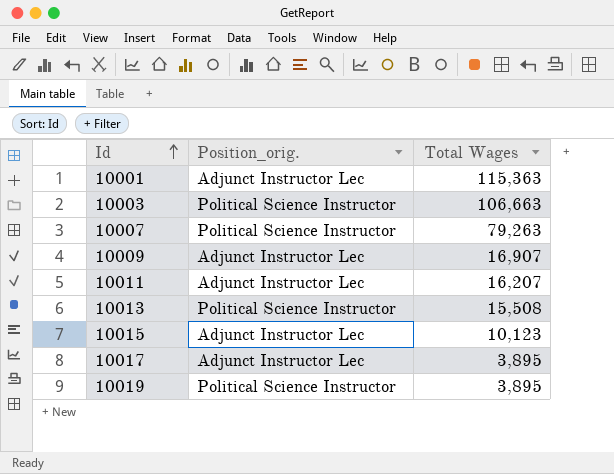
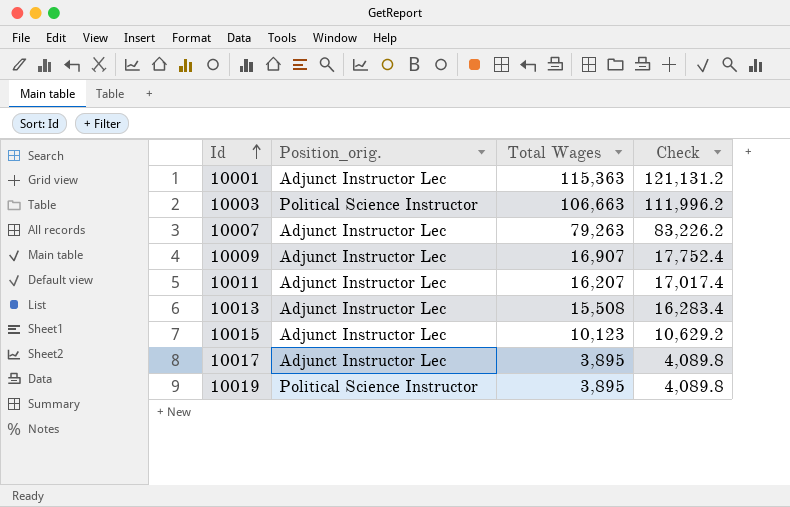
column Check | formula: none -> [Total Wages] * 1.05
10007 | Position_orig.: Political Science Instructor -> Adjunct Instructor Lec
10013 | Position_orig.: Political Science Instructor -> Adjunct Instructor Lec

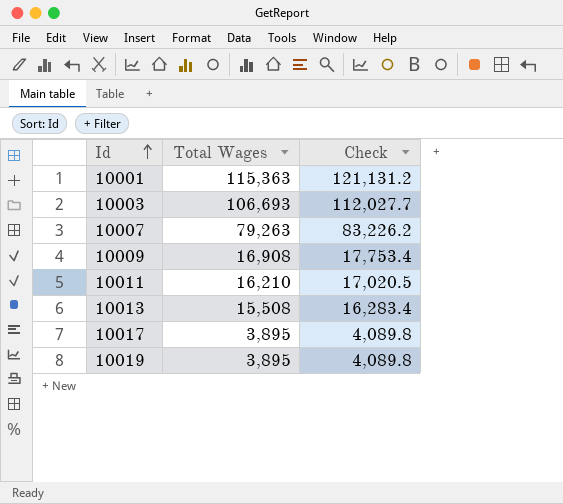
column Position_orig. | position: 2 -> none
row 10015: Adjunct Instructor Lec | 10,123 | 10,629.2 -> none
10003 | Total Wages: 106,663 -> 106,693
10003 | Check: 111,996.2 -> 112,027.7
10009 | Total Wages: 16,907 -> 16,908
10009 | Check: 17,752.4 -> 17,753.4
10011 | Total Wages: 16,207 -> 16,210
10011 | Check: 17,017.4 -> 17,020.5

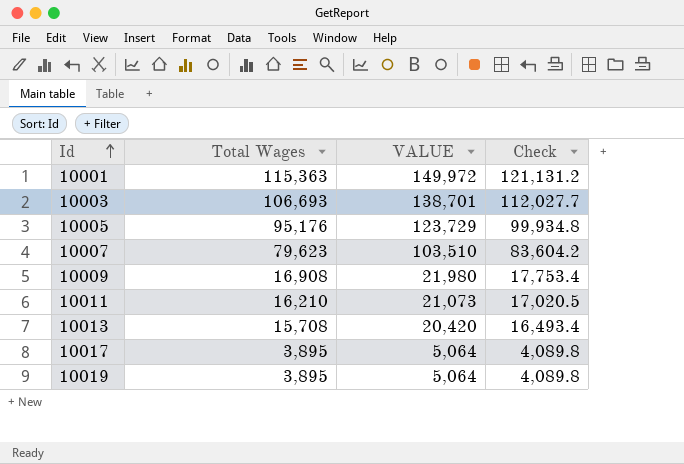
column VALUE | formula: none -> [Total Wages] * 1.3
row 10005: none -> 95,176 | 123,729 | 99,934.8
10007 | Total Wages: 79,263 -> 79,623
10007 | Check: 83,226.2 -> 83,604.2
10013 | Total Wages: 15,508 -> 15,708
10013 | Check: 16,283.4 -> 16,493.4

